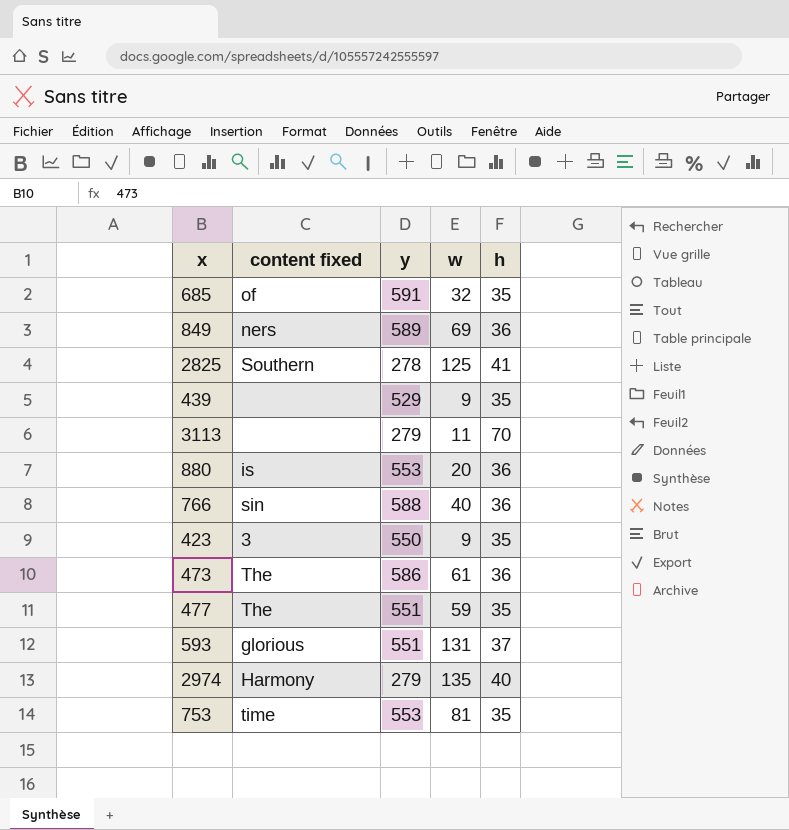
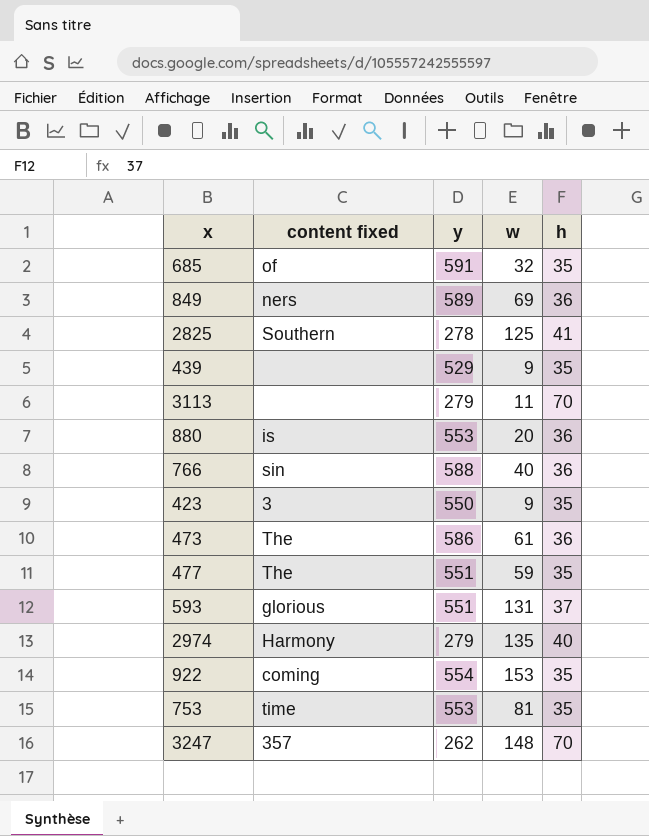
row 922: none -> coming | 554 | 153 | 35
row 3247: none -> 357 | 262 | 148 | 70

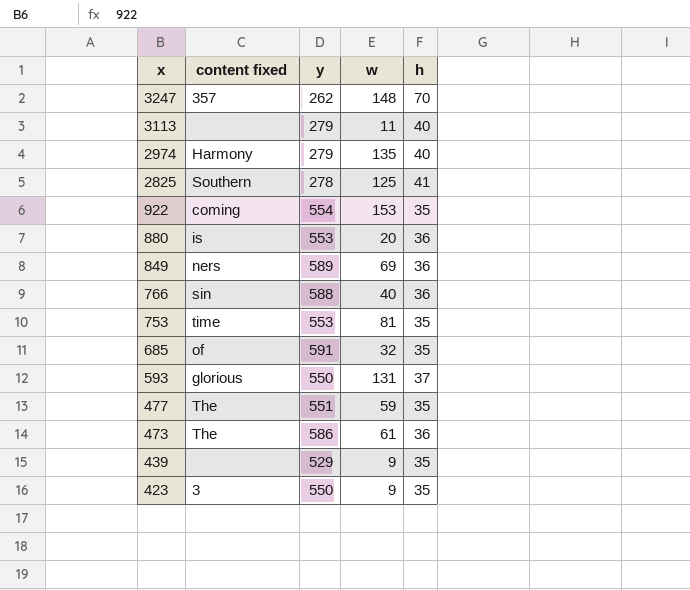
row order: none -> x descending
3113 | h: 70 -> 40
593 | y: 551 -> 550

